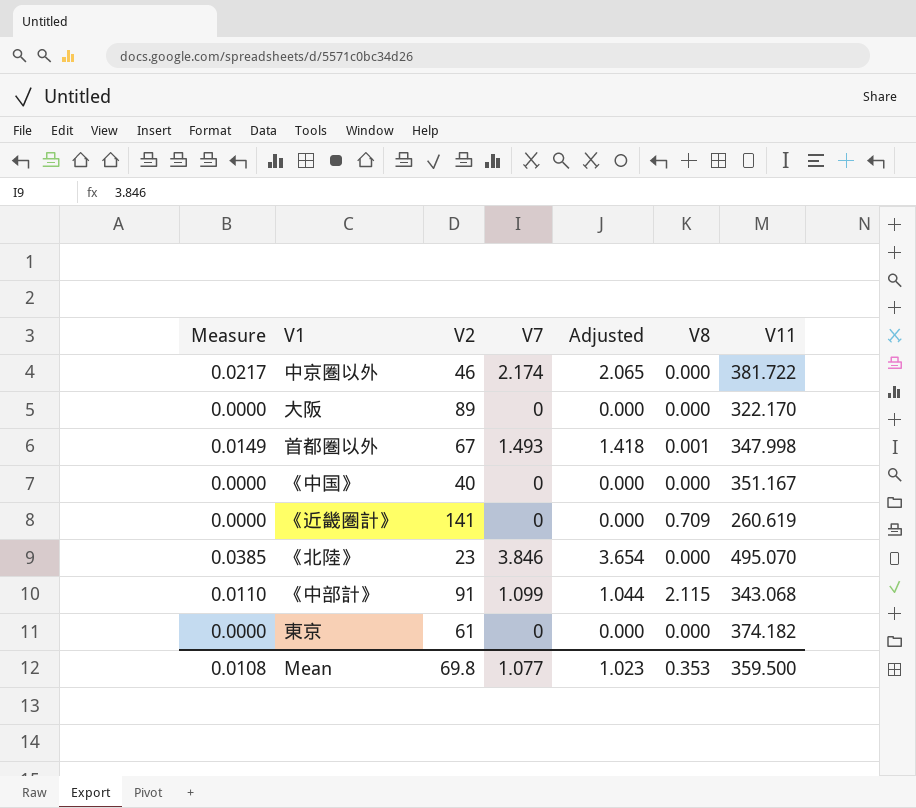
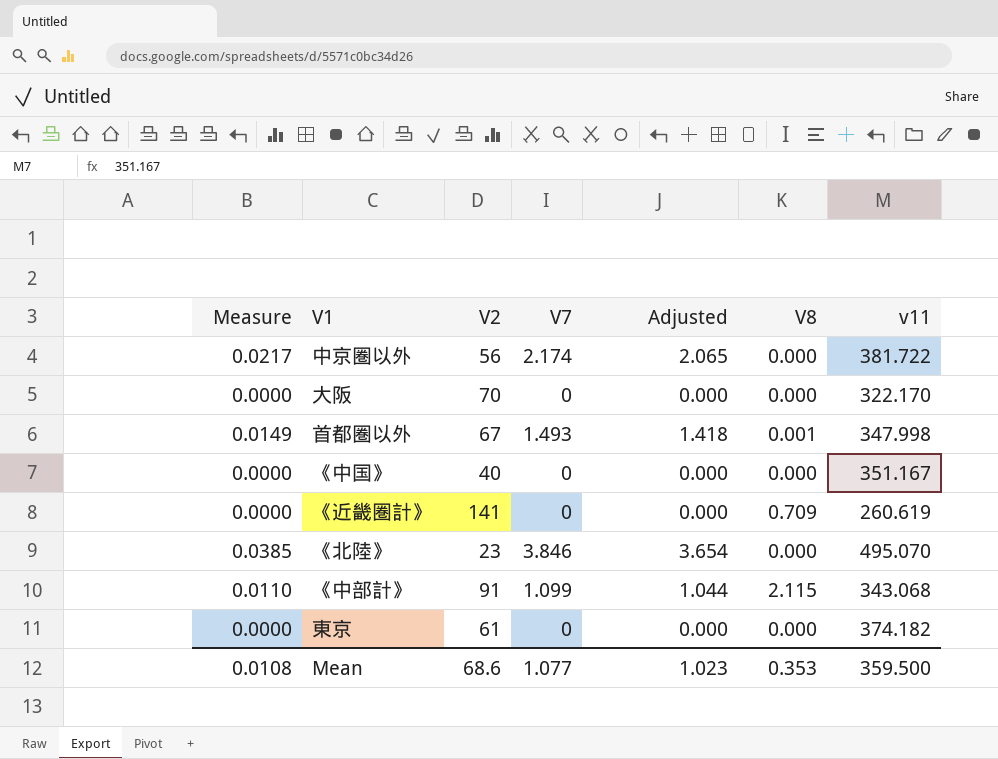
column name: V11 -> v11
中京圏以外 | V2: 46 -> 56
大阪 | V2: 89 -> 70
Mean | V2: 69.8 -> 68.6

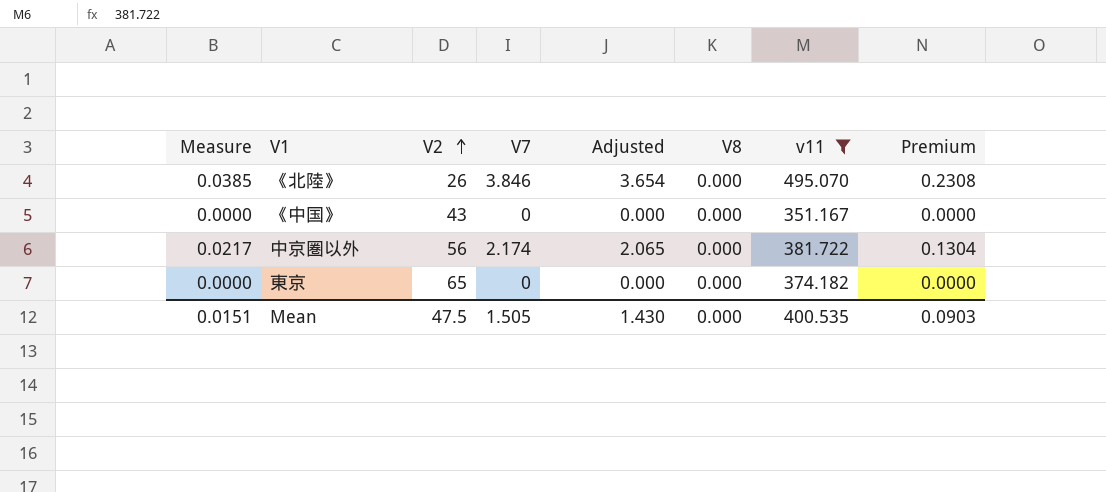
filter: none -> v11 >= 351.167
row order: none -> V2 ascending
column Premium | formula: none -> [V7] * 0.06
《北陸》 | V2: 23 -> 26
《中国》 | V2: 40 -> 43
東京 | V2: 61 -> 65
Mean | Measure: 0.0108 -> 0.0151
Mean | V2: 68.6 -> 47.5
Mean | V7: 1.077 -> 1.505
Mean | Adjusted: 1.023 -> 1.430
Mean | V8: 0.353 -> 0.000
Mean | v11: 359.500 -> 400.535

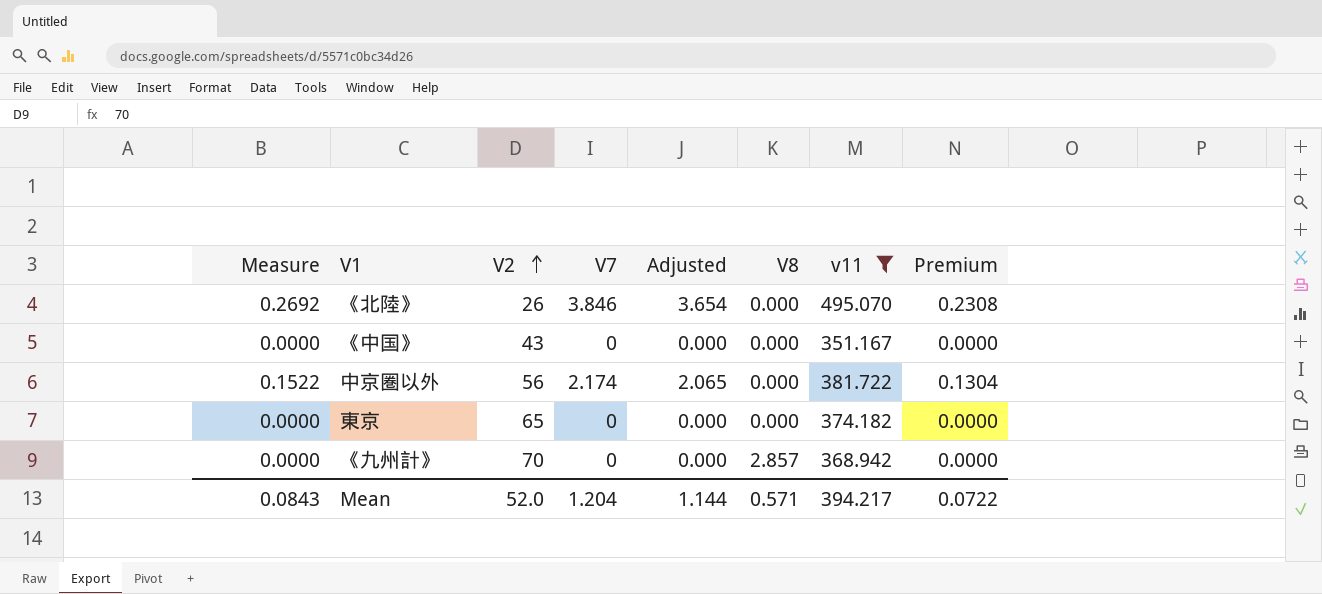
column Measure | formula: [V7] * 0.01 -> [V7] * 0.07
row 《九州計》: none -> 0.0000 | 70 | 0 | 0.000 | 2.857 | 368.942 | 0.0000
Mean | Measure: 0.0151 -> 0.0843
Mean | V2: 47.5 -> 52.0
Mean | V7: 1.505 -> 1.204
Mean | Adjusted: 1.430 -> 1.144
Mean | V8: 0.000 -> 0.571
Mean | v11: 400.535 -> 394.217
Mean | Premium: 0.0903 -> 0.0722

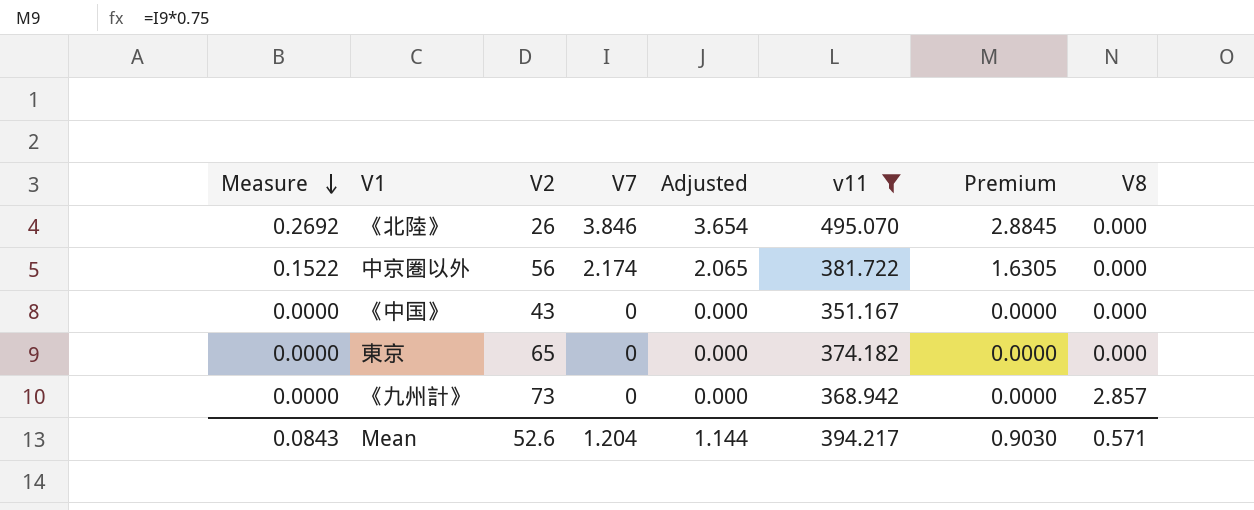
row order: V2 ascending -> Measure descending
column Premium | formula: [V7] * 0.06 -> [V7] * 0.75
column V8 | position: 6 -> 8
《九州計》 | V2: 70 -> 73
Mean | V2: 52.0 -> 52.6
Mean | Premium: 0.0722 -> 0.9030

